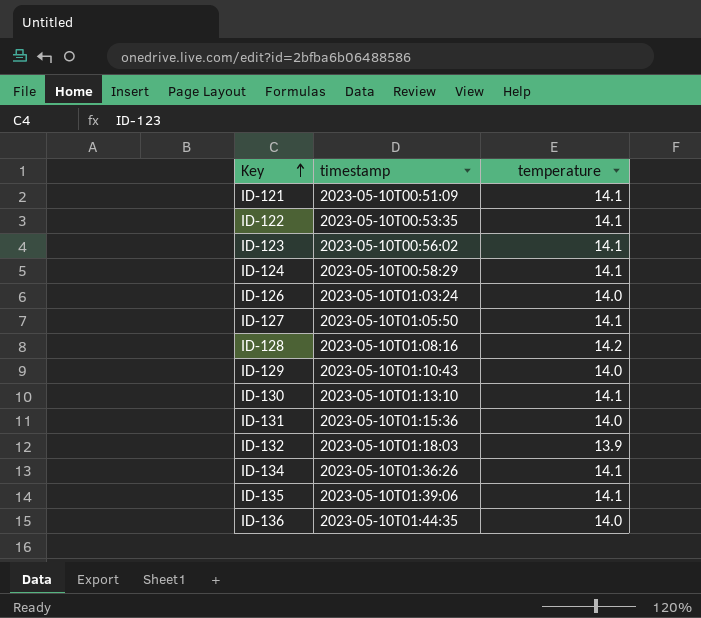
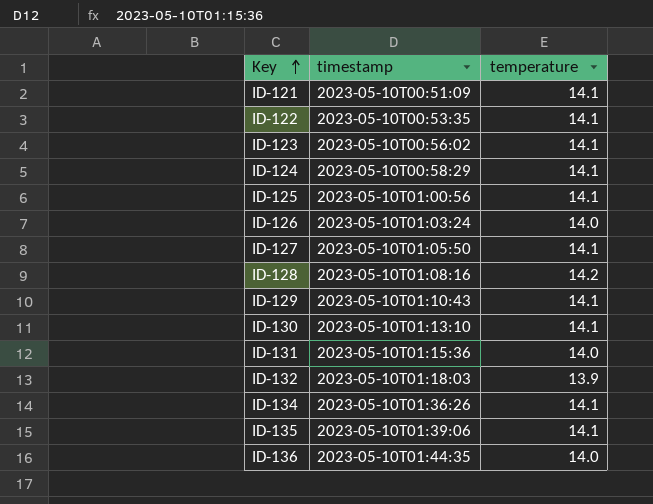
row ID-125: none -> 2023-05-10T01:00:56 | 14.1
ID-129 | temperature: 14.0 -> 14.1

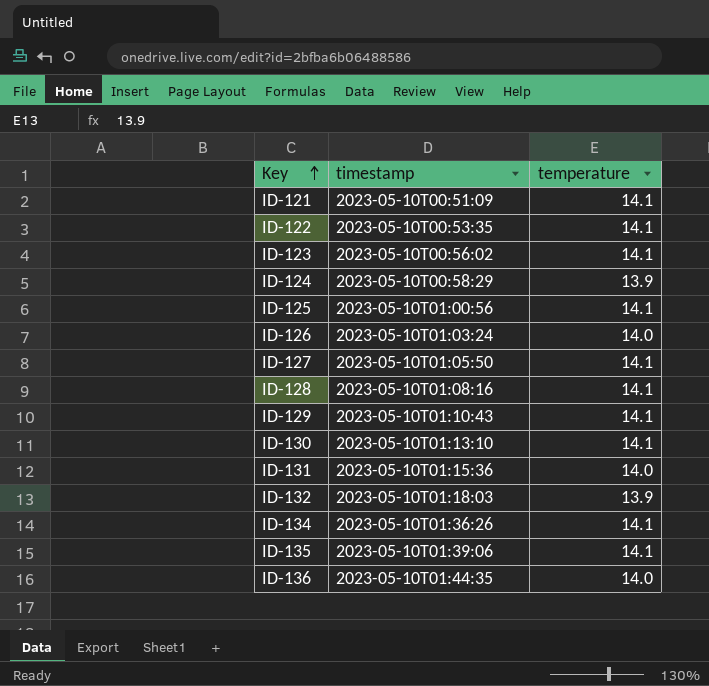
ID-124 | temperature: 14.1 -> 13.9
ID-128 | temperature: 14.2 -> 14.1

